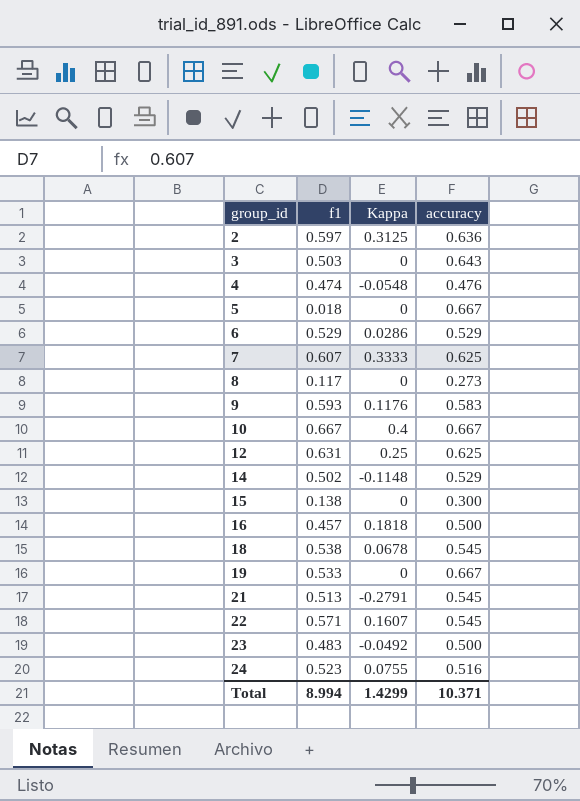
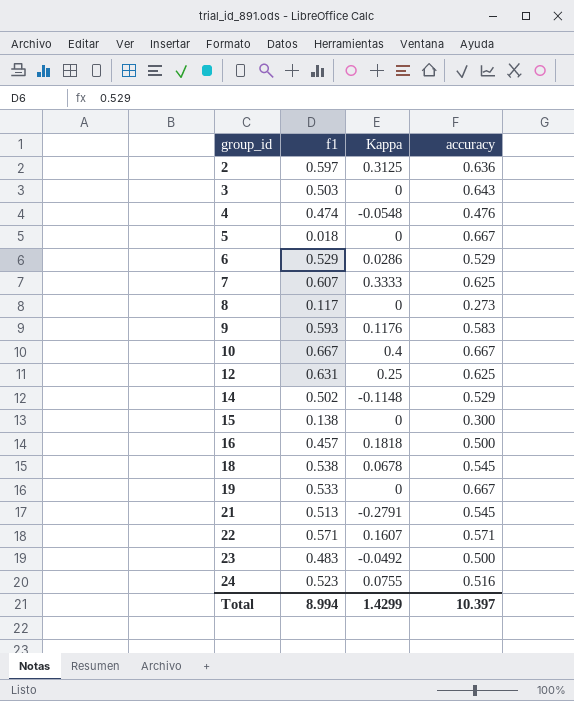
22 | accuracy: 0.545 -> 0.571
Total | accuracy: 10.371 -> 10.397

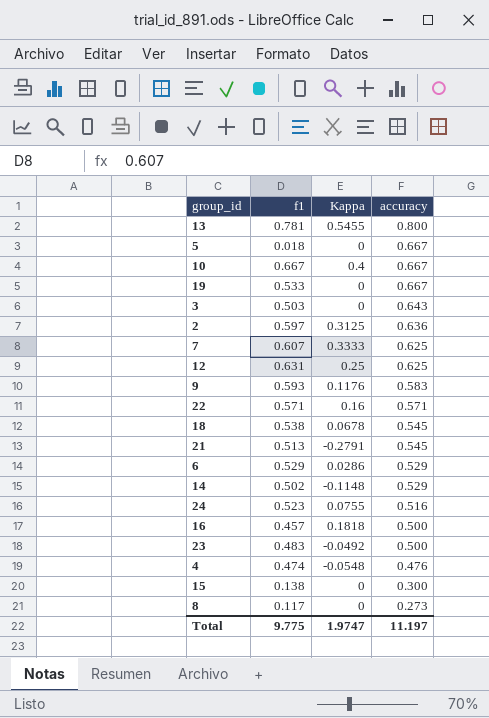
row order: group_id ascending -> accuracy descending
row 13: none -> 0.781 | 0.5455 | 0.800
22 | Kappa: 0.1607 -> 0.16
Total | f1: 8.994 -> 9.775
Total | Kappa: 1.4299 -> 1.9747
Total | accuracy: 10.397 -> 11.197

